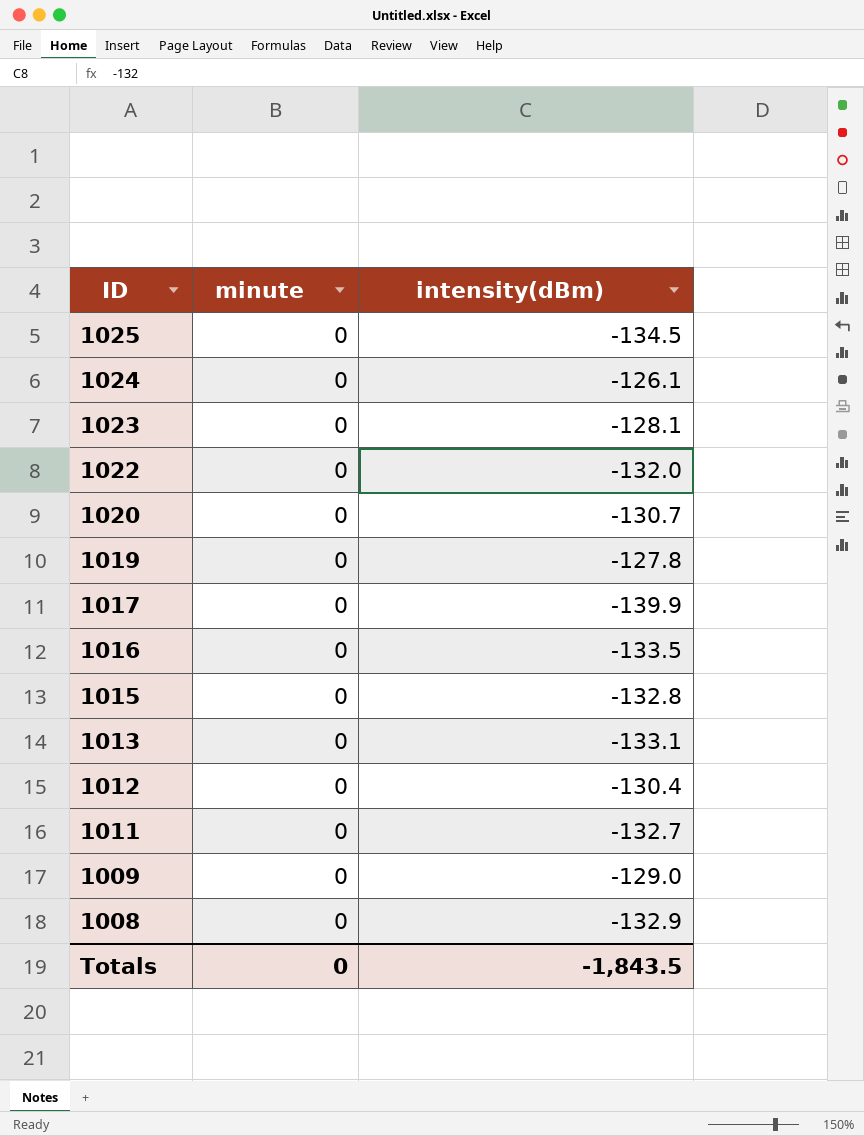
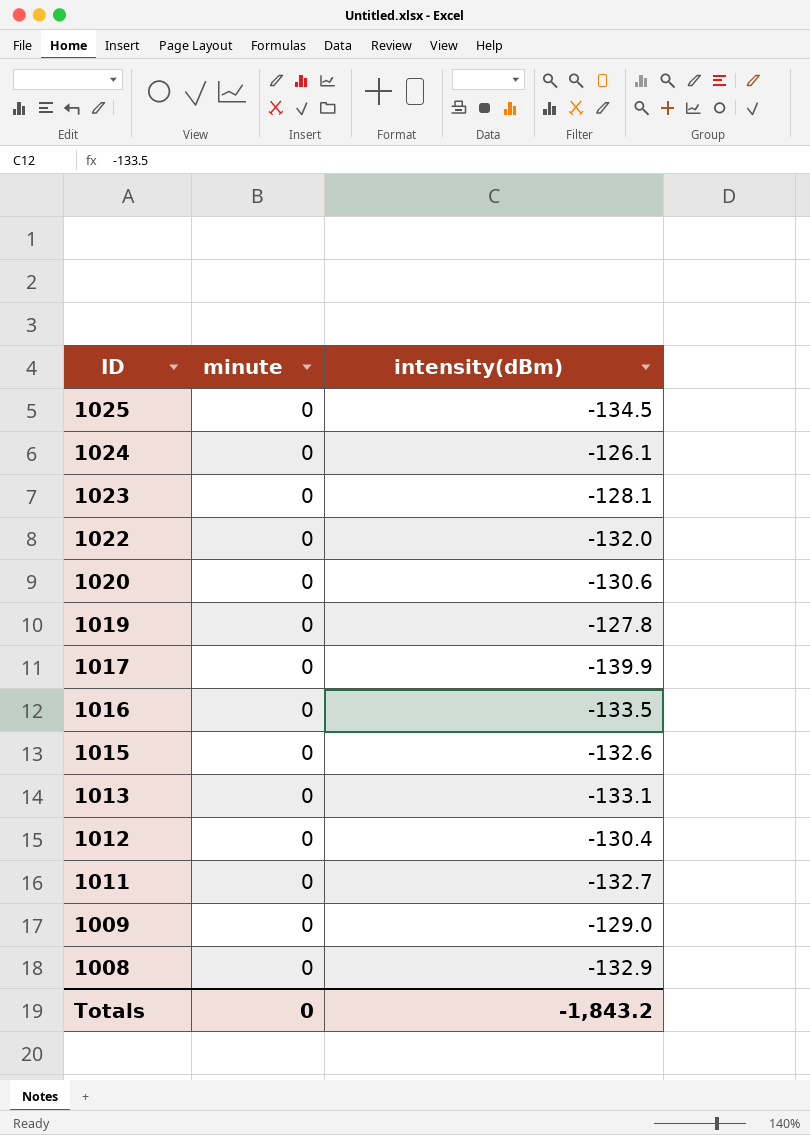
1020 | intensity(dBm): -130.7 -> -130.6
1015 | intensity(dBm): -132.8 -> -132.6
Totals | intensity(dBm): -1,843.5 -> -1,843.2

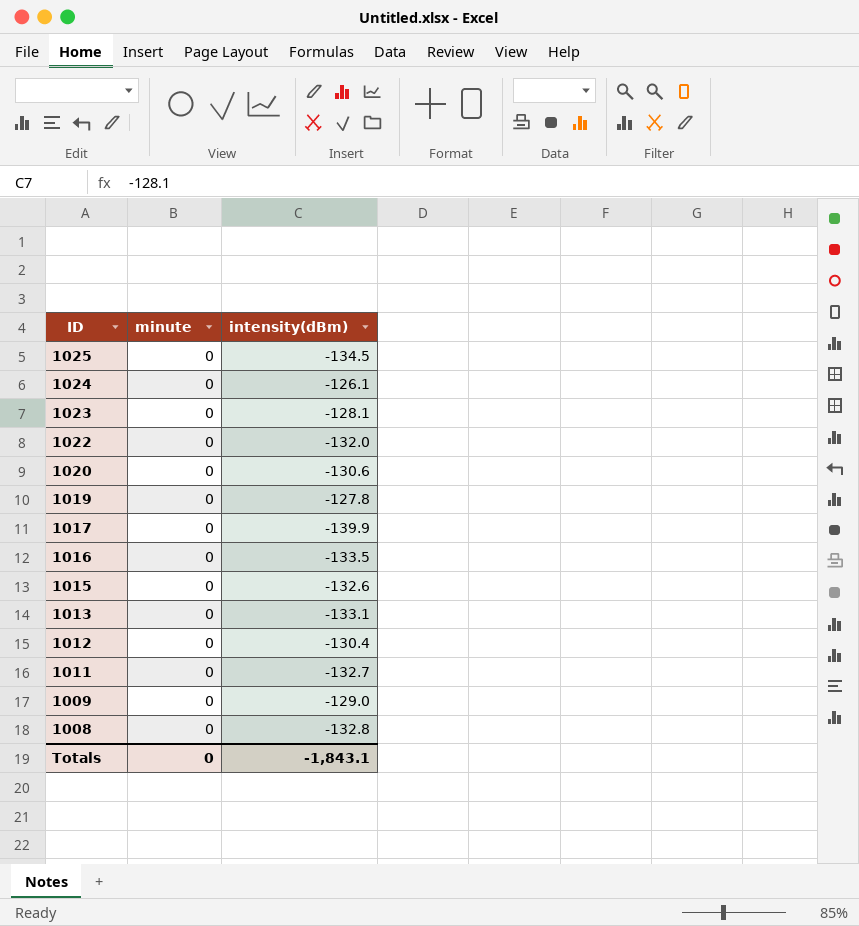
1008 | intensity(dBm): -132.9 -> -132.8
Totals | intensity(dBm): -1,843.2 -> -1,843.1

